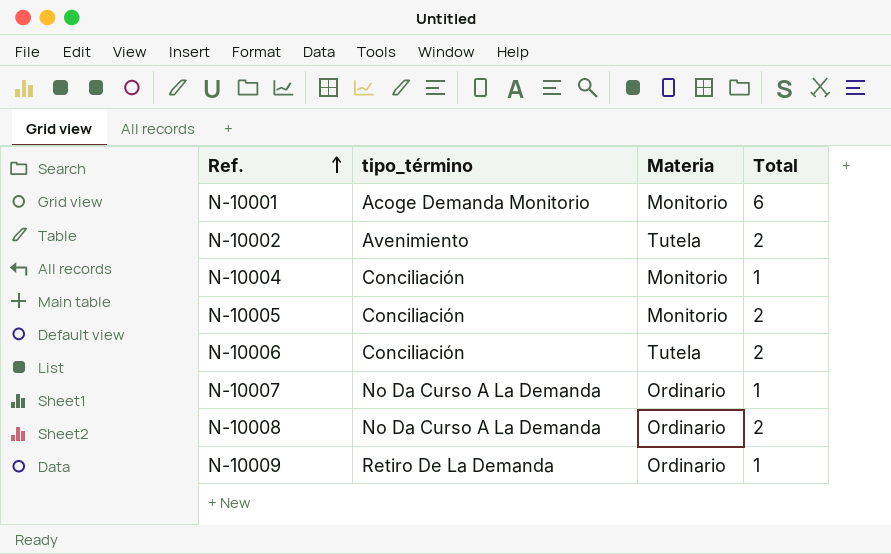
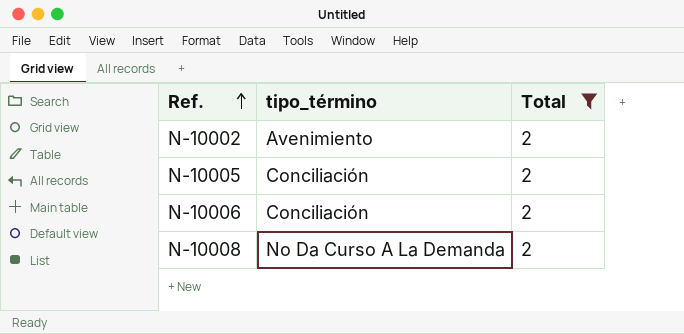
filter: none -> Total = 2
column Materia | position: 3 -> none

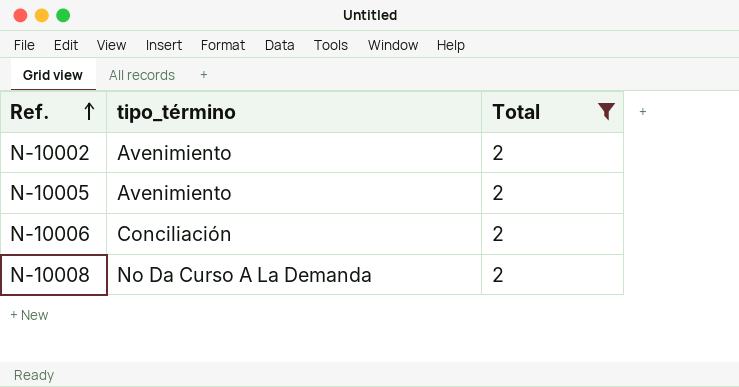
N-10005 | tipo_término: Conciliación -> Avenimiento

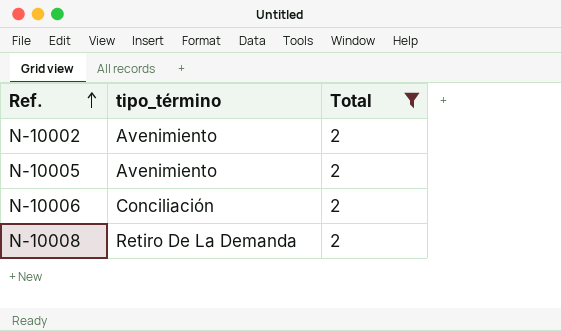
N-10008 | tipo_término: No Da Curso A La Demanda -> Retiro De La Demanda

